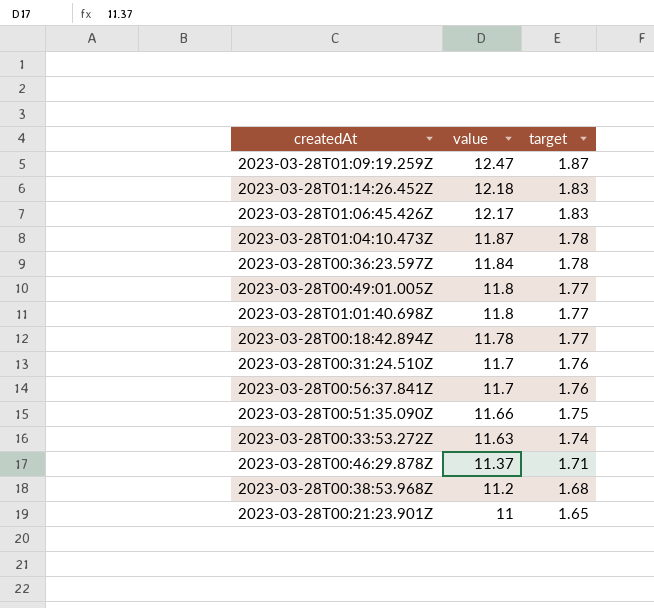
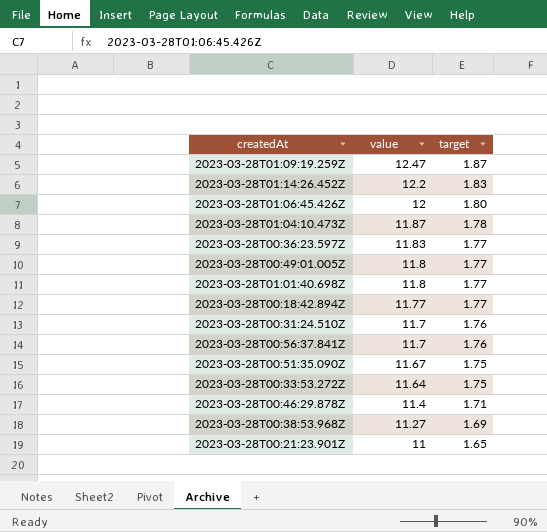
2023-03-28T01:14:26.452Z | value: 12.18 -> 12.2
2023-03-28T01:06:45.426Z | value: 12.17 -> 12
2023-03-28T01:06:45.426Z | target: 1.83 -> 1.80
2023-03-28T00:36:23.597Z | value: 11.84 -> 11.83
2023-03-28T00:36:23.597Z | target: 1.78 -> 1.77
2023-03-28T00:18:42.894Z | value: 11.78 -> 11.77
2023-03-28T00:51:35.090Z | value: 11.66 -> 11.67
2023-03-28T00:33:53.272Z | value: 11.63 -> 11.64
2023-03-28T00:33:53.272Z | target: 1.74 -> 1.75
2023-03-28T00:46:29.878Z | value: 11.37 -> 11.4
2023-03-28T00:38:53.968Z | value: 11.2 -> 11.27
2023-03-28T00:38:53.968Z | target: 1.68 -> 1.69

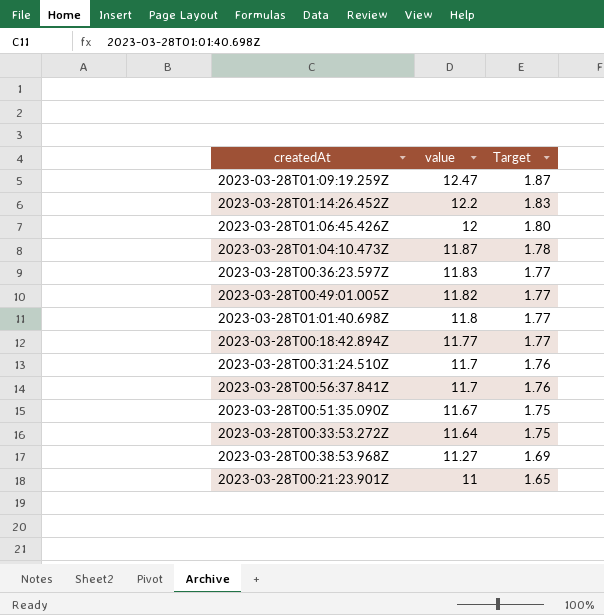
column name: target -> Target
row 2023-03-28T00:46:29.878Z: 11.4 | 1.71 -> none
2023-03-28T00:49:01.005Z | value: 11.8 -> 11.82

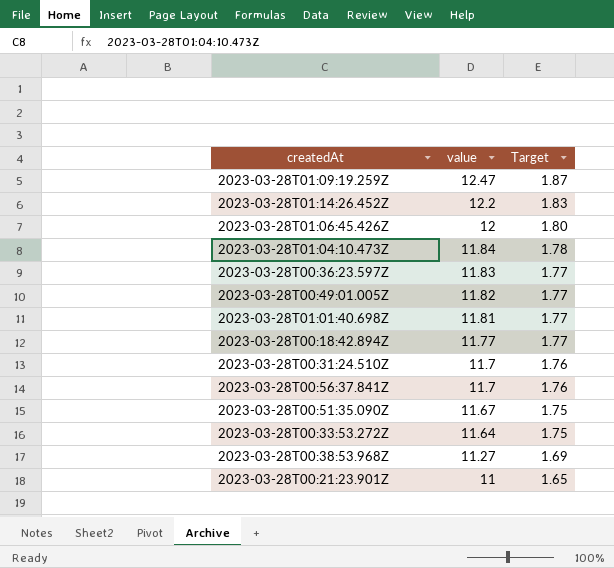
2023-03-28T01:04:10.473Z | value: 11.87 -> 11.84
2023-03-28T01:01:40.698Z | value: 11.8 -> 11.81

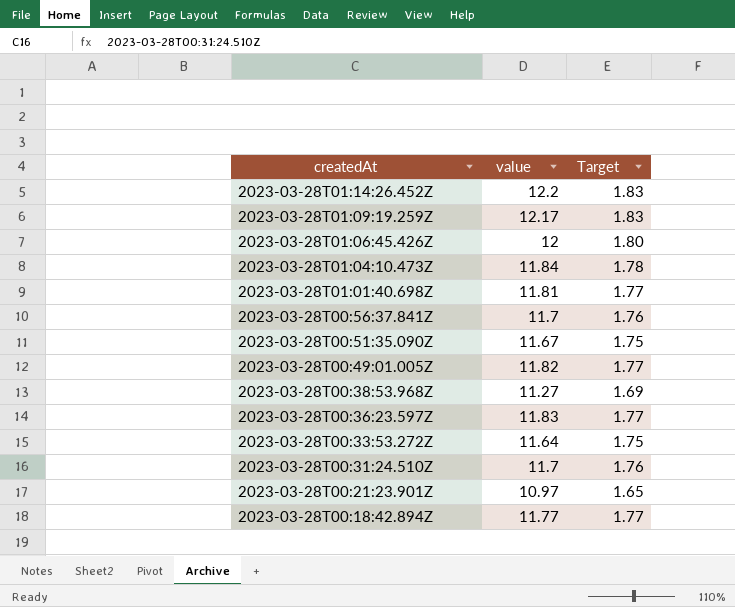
row order: value descending -> createdAt descending
2023-03-28T01:09:19.259Z | value: 12.47 -> 12.17
2023-03-28T01:09:19.259Z | Target: 1.87 -> 1.83
2023-03-28T00:21:23.901Z | value: 11 -> 10.97

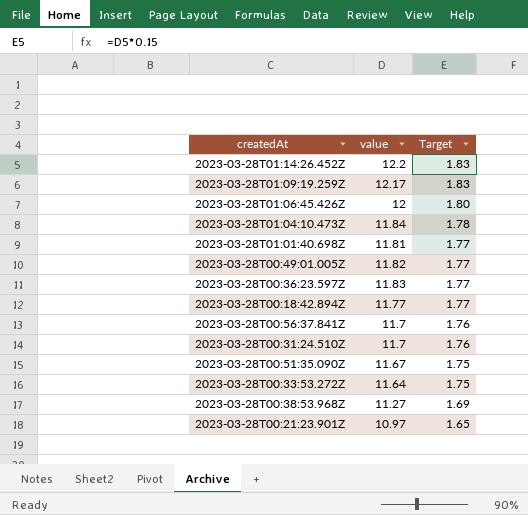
row order: createdAt descending -> Target descending

